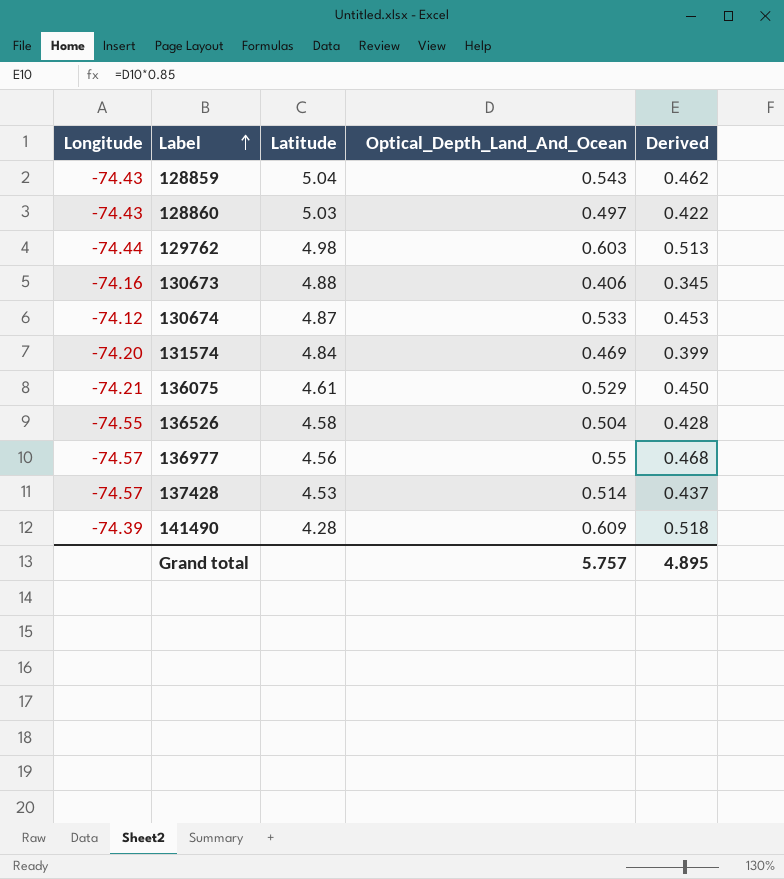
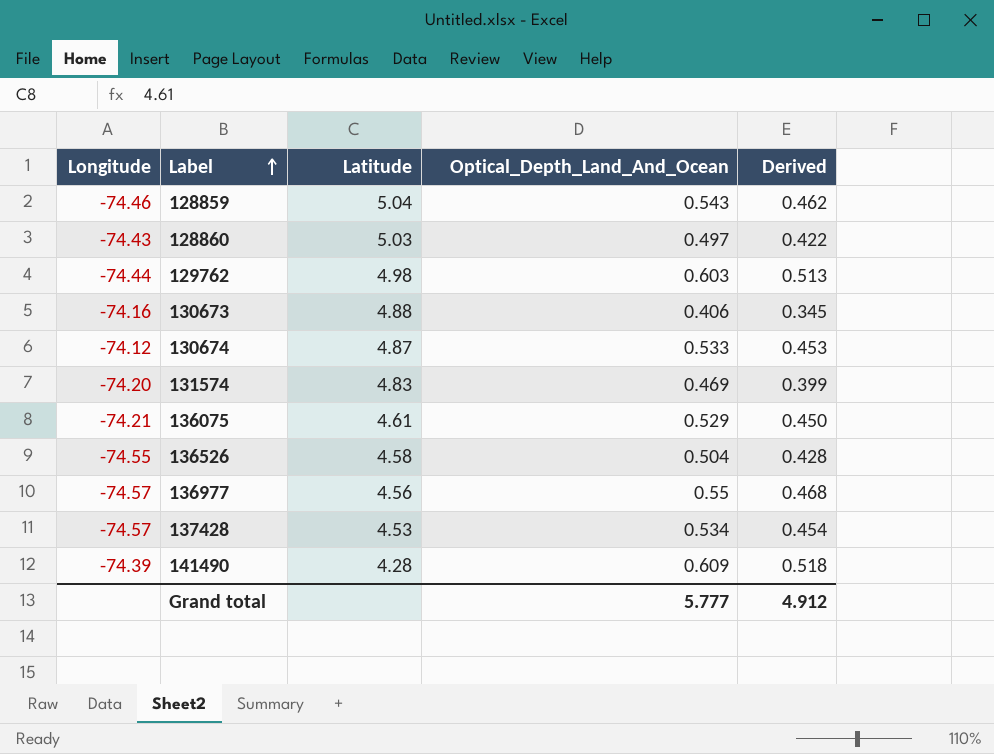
128859 | Longitude: -74.43 -> -74.46
131574 | Latitude: 4.84 -> 4.83
137428 | Optical_Depth_Land_And_Ocean: 0.514 -> 0.534
137428 | Derived: 0.437 -> 0.454
Grand total | Optical_Depth_Land_And_Ocean: 5.757 -> 5.777
Grand total | Derived: 4.895 -> 4.912

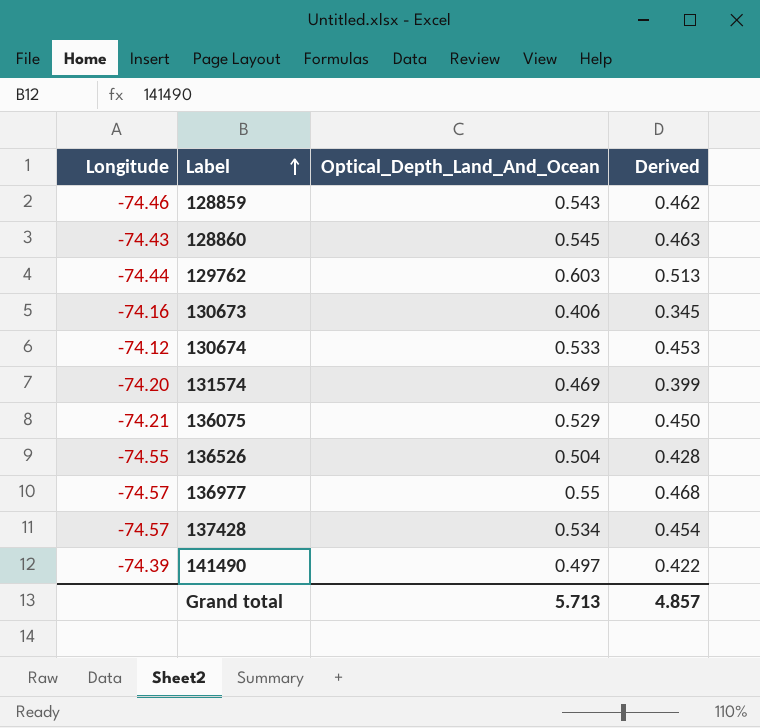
column Latitude | position: 3 -> none
128860 | Optical_Depth_Land_And_Ocean: 0.497 -> 0.545
128860 | Derived: 0.422 -> 0.463
141490 | Optical_Depth_Land_And_Ocean: 0.609 -> 0.497
141490 | Derived: 0.518 -> 0.422
Grand total | Optical_Depth_Land_And_Ocean: 5.777 -> 5.713
Grand total | Derived: 4.912 -> 4.857

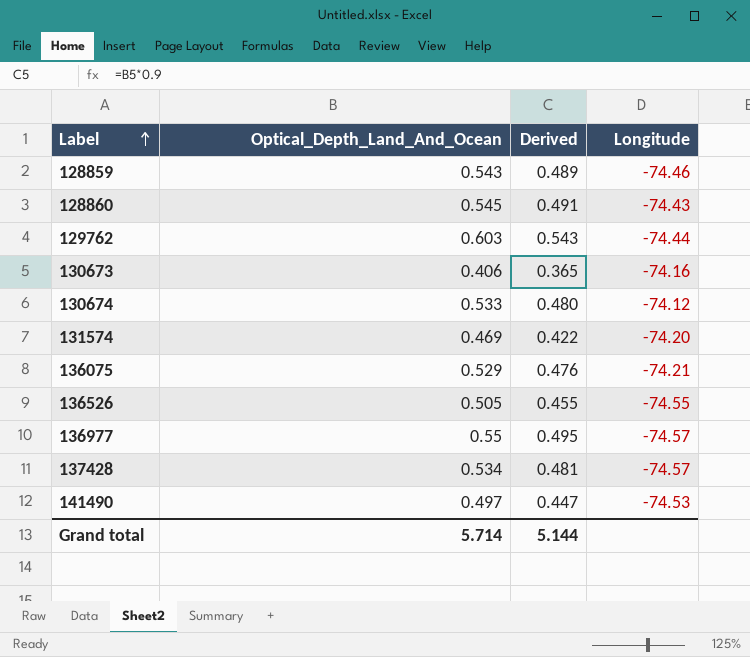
column Derived | formula: [Optical_Depth_Land_And_Ocean] * 0.85 -> [Optical_Depth_Land_And_Ocean] * 0.9
column Longitude | position: 1 -> 4
136526 | Optical_Depth_Land_And_Ocean: 0.504 -> 0.505
141490 | Longitude: -74.39 -> -74.53
Grand total | Optical_Depth_Land_And_Ocean: 5.713 -> 5.714
Grand total | Derived: 4.857 -> 5.144

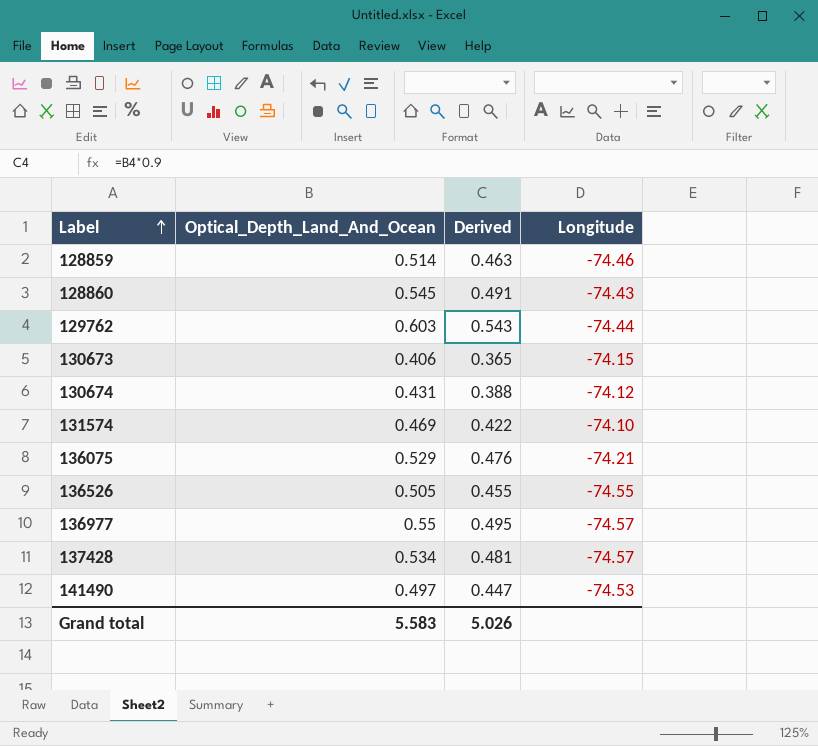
128859 | Optical_Depth_Land_And_Ocean: 0.543 -> 0.514
128859 | Derived: 0.489 -> 0.463
130673 | Longitude: -74.16 -> -74.15
130674 | Optical_Depth_Land_And_Ocean: 0.533 -> 0.431
130674 | Derived: 0.480 -> 0.388
131574 | Longitude: -74.20 -> -74.10
Grand total | Optical_Depth_Land_And_Ocean: 5.714 -> 5.583
Grand total | Derived: 5.144 -> 5.026

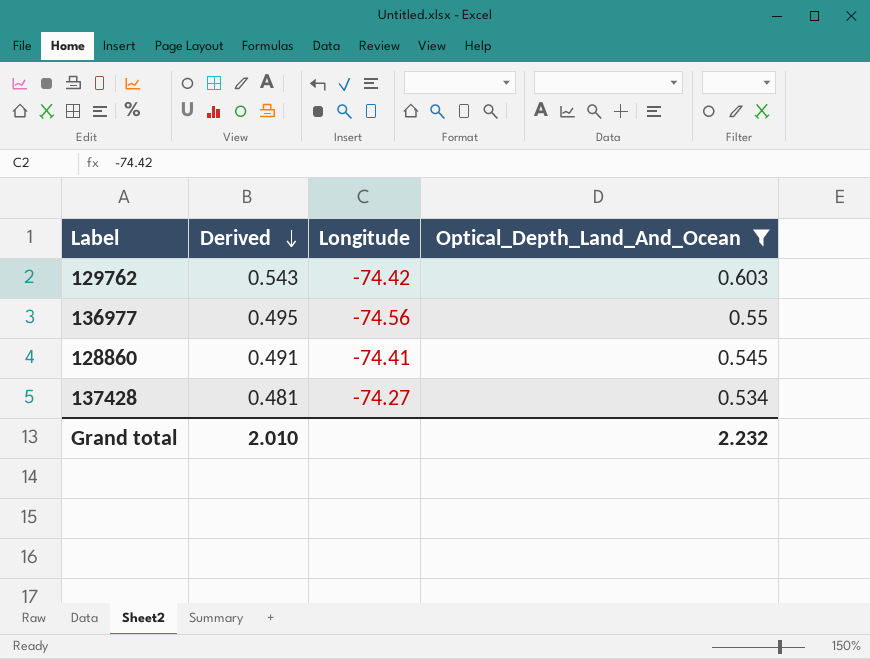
filter: none -> Optical_Depth_Land_And_Ocean >= 0.534
row order: Label ascending -> Derived descending
column Optical_Depth_Land_And_Ocean | position: 2 -> 4
129762 | Longitude: -74.44 -> -74.42
136977 | Longitude: -74.57 -> -74.56
128860 | Longitude: -74.43 -> -74.41
137428 | Longitude: -74.57 -> -74.27
Grand total | Derived: 5.026 -> 2.010
Grand total | Optical_Depth_Land_And_Ocean: 5.583 -> 2.232

